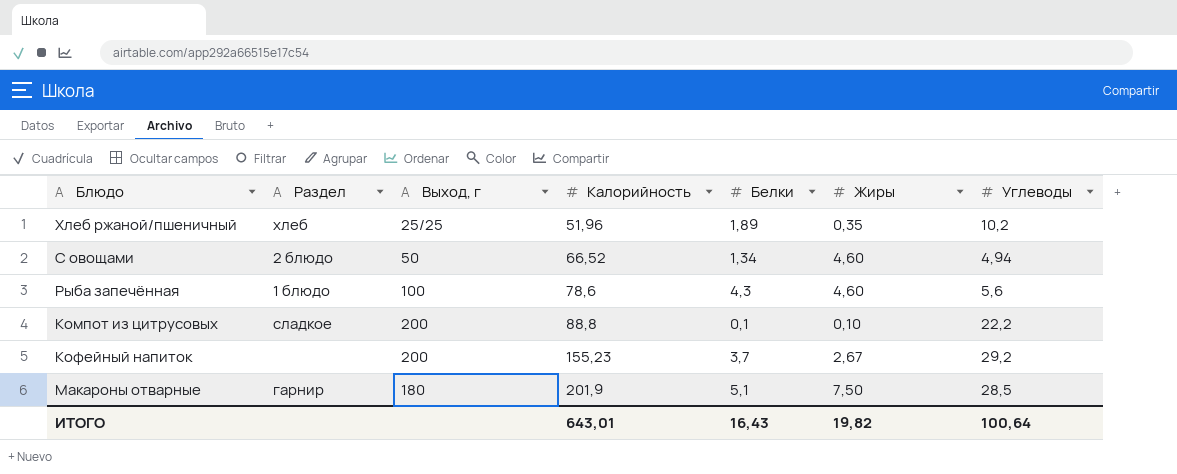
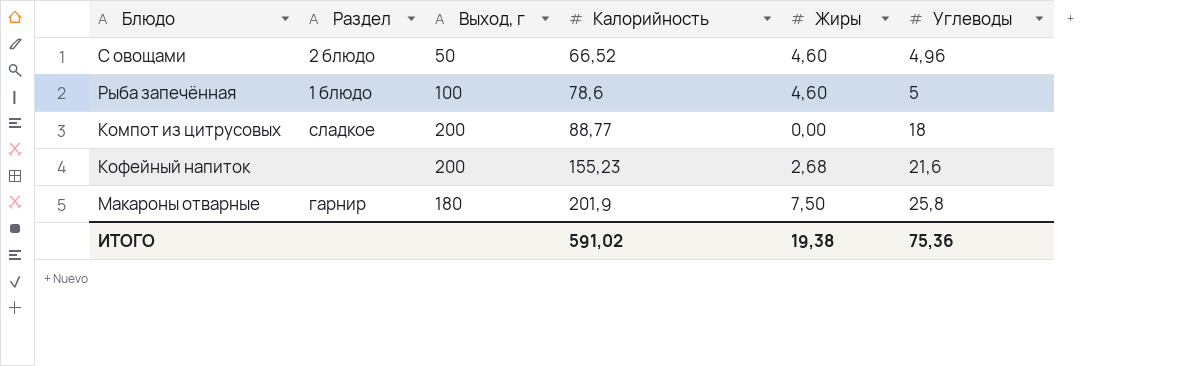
column Белки | position: 5 -> none
row Хлеб ржаной/пшеничный: хлеб | 25/25 | 51,96 | 1,89 | 0,35 | 10,2 -> none
С овощами | Углеводы: 4,94 -> 4,96
Рыба запечённая | Углеводы: 5,6 -> 5
Компот из цитрусовых | Калорийность: 88,8 -> 88,77
Компот из цитрусовых | Жиры: 0,10 -> 0,00
Компот из цитрусовых | Углеводы: 22,2 -> 18
Кофейный напиток | Жиры: 2,67 -> 2,68
Кофейный напиток | Углеводы: 29,2 -> 21,6
Макароны отварные | Углеводы: 28,5 -> 25,8
ИТОГО | Калорийность: 643,01 -> 591,02
ИТОГО | Жиры: 19,82 -> 19,38
ИТОГО | Углеводы: 100,64 -> 75,36

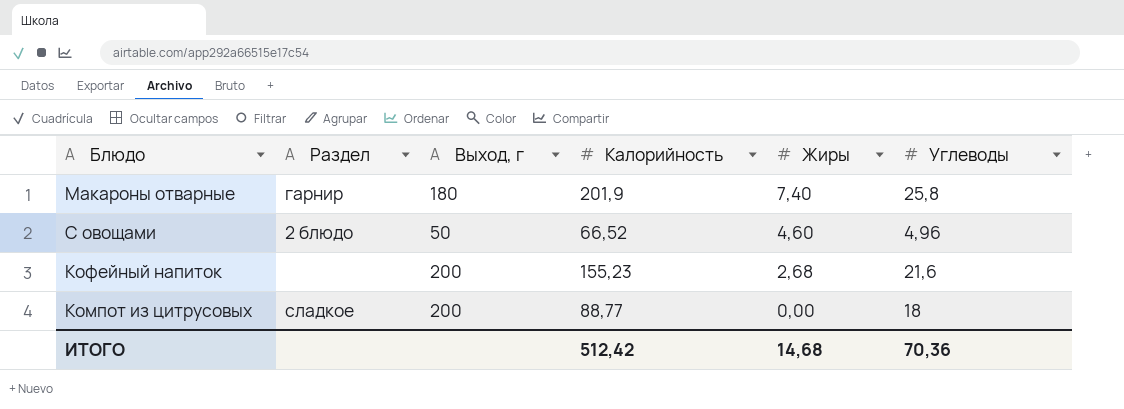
row order: Калорийность ascending -> Жиры descending
row Рыба запечённая: 1 блюдо | 100 | 78,6 | 4,60 | 5 -> none
Макароны отварные | Жиры: 7,50 -> 7,40
ИТОГО | Калорийность: 591,02 -> 512,42
ИТОГО | Жиры: 19,38 -> 14,68
ИТОГО | Углеводы: 75,36 -> 70,36

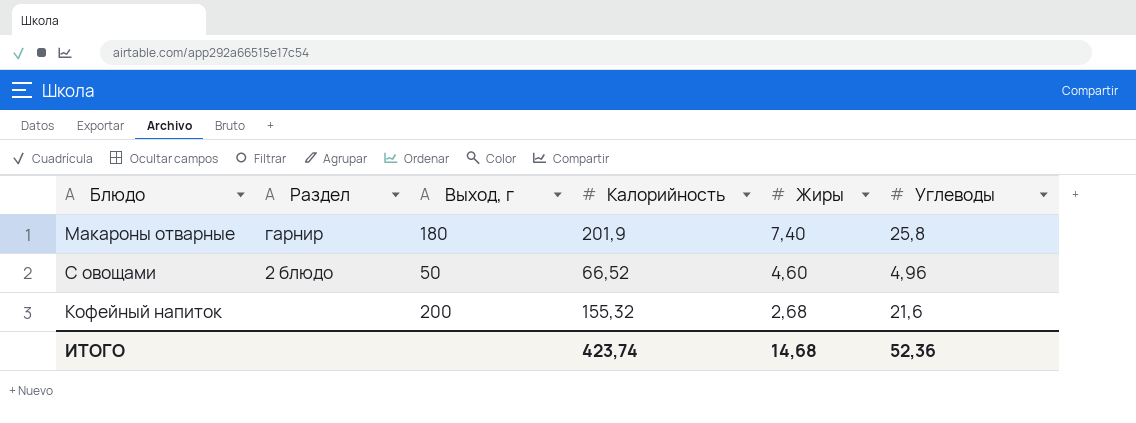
row Компот из цитрусовых: сладкое | 200 | 88,77 | 0,00 | 18 -> none
Кофейный напиток | Калорийность: 155,23 -> 155,32
ИТОГО | Калорийность: 512,42 -> 423,74
ИТОГО | Углеводы: 70,36 -> 52,36

